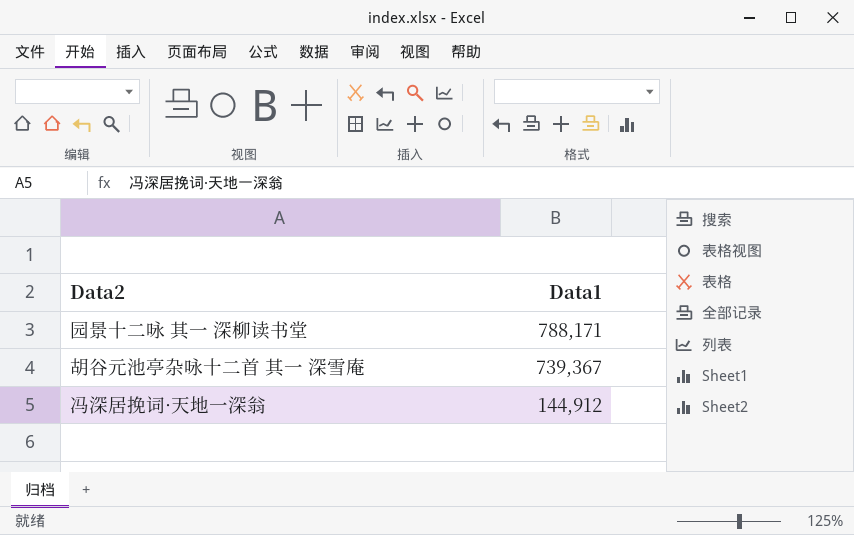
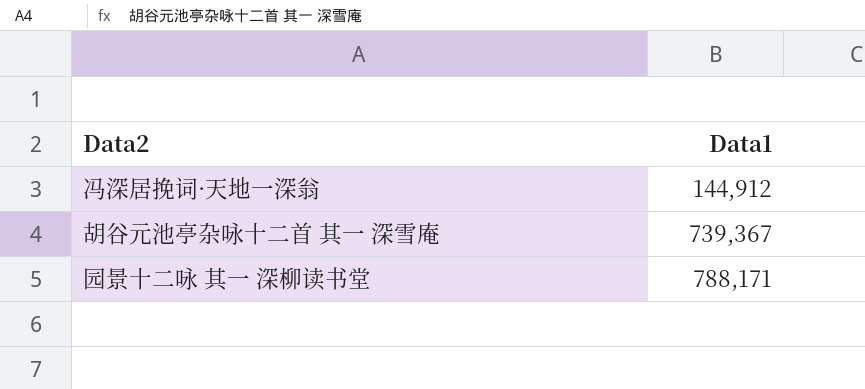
row order: Data1 descending -> Data1 ascending

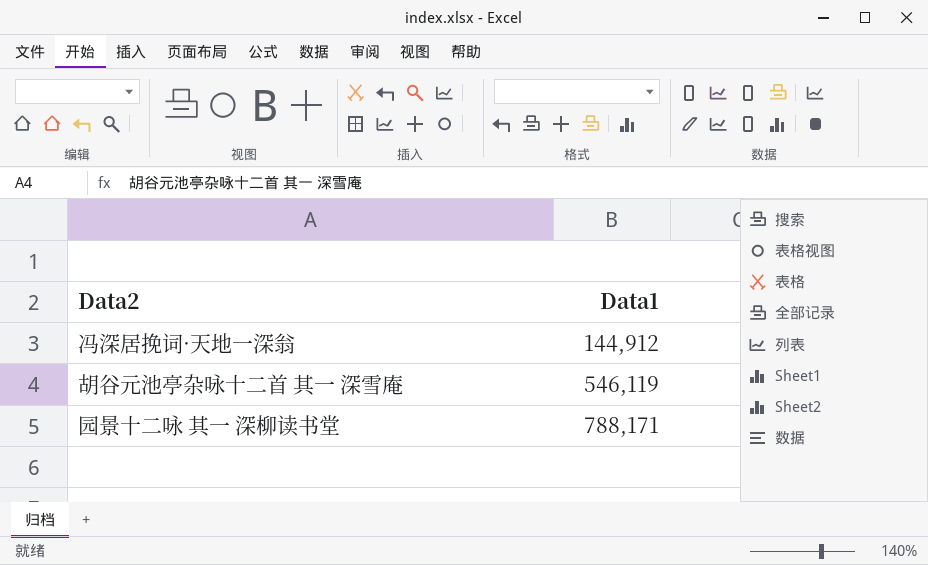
胡谷元池亭杂咏十二首 其一 深雪庵 | Data1: 739,367 -> 546,119

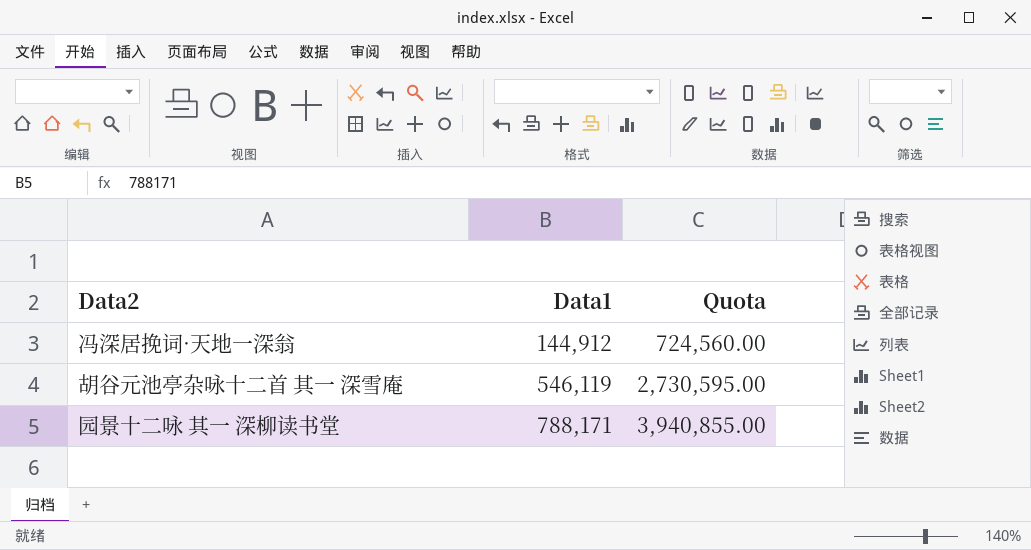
column Quota | formula: none -> [Data1] * 5

